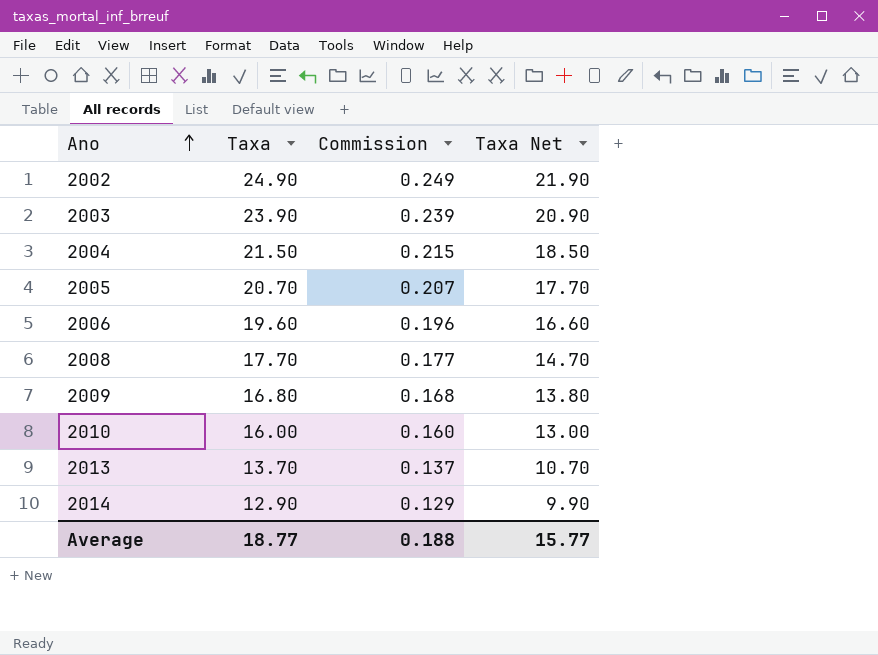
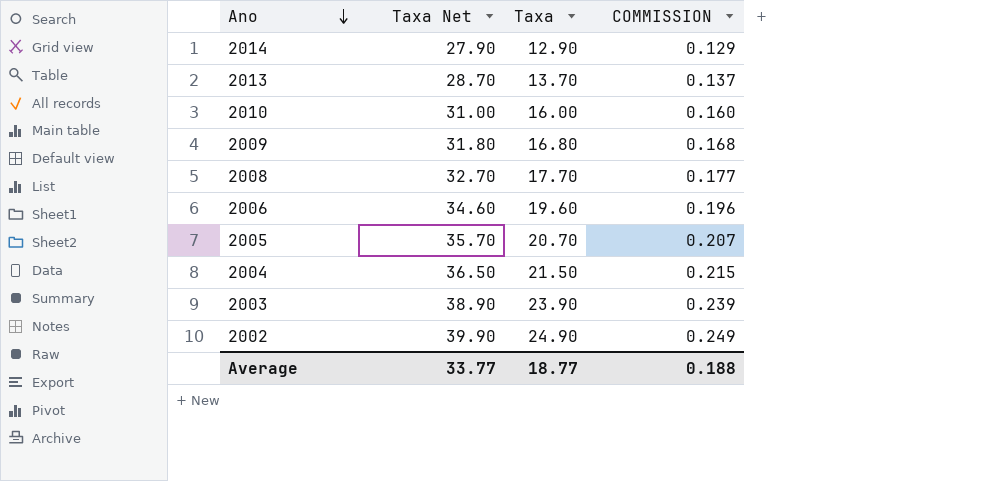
row order: Ano ascending -> Ano descending
column Taxa Net | formula: [Taxa] - 3 -> [Taxa] + 15
column Taxa Net | position: 4 -> 2
column name: Commission -> COMMISSION
Average | Taxa Net: 15.77 -> 33.77

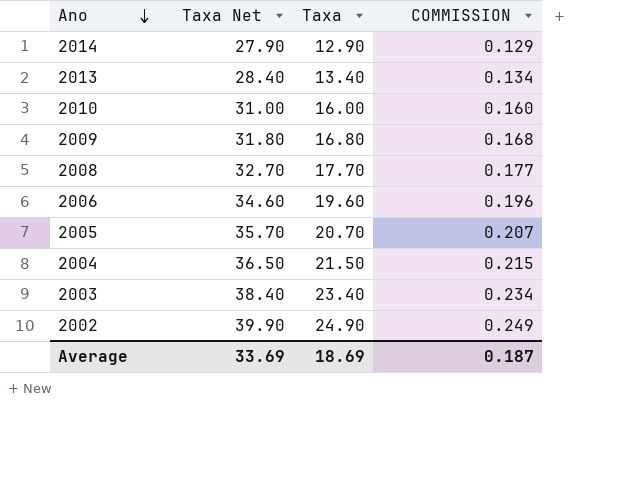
2013 | Taxa Net: 28.70 -> 28.40
2013 | Taxa: 13.70 -> 13.40
2013 | COMMISSION: 0.137 -> 0.134
2003 | Taxa Net: 38.90 -> 38.40
2003 | Taxa: 23.90 -> 23.40
2003 | COMMISSION: 0.239 -> 0.234
Average | Taxa Net: 33.77 -> 33.69
Average | Taxa: 18.77 -> 18.69
Average | COMMISSION: 0.188 -> 0.187

